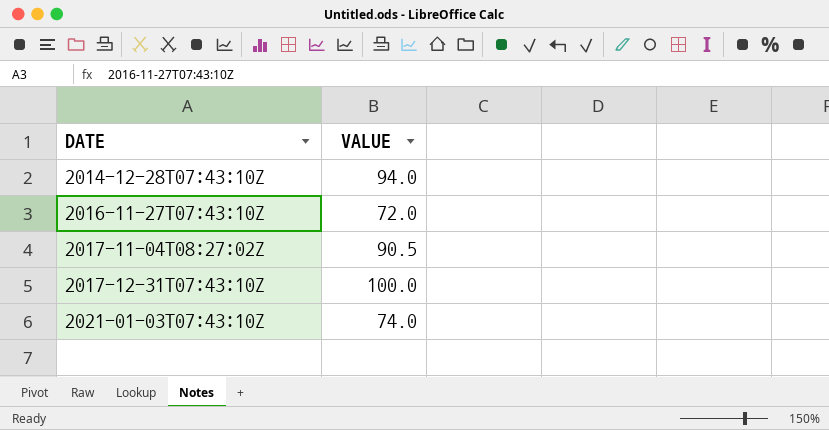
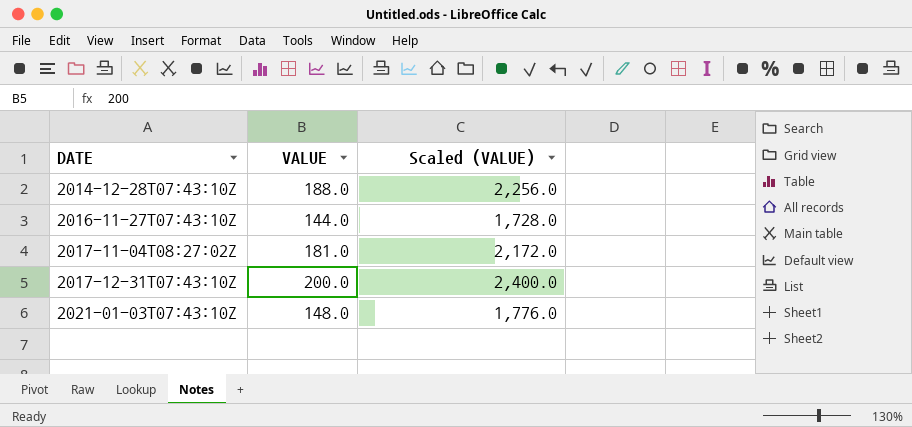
column Scaled (VALUE) | formula: none -> [VALUE] * 12
2014-12-28T07:43:10Z | VALUE: 94.0 -> 188.0
2016-11-27T07:43:10Z | VALUE: 72.0 -> 144.0
2017-11-04T08:27:02Z | VALUE: 90.5 -> 181.0
2017-12-31T07:43:10Z | VALUE: 100.0 -> 200.0
2021-01-03T07:43:10Z | VALUE: 74.0 -> 148.0

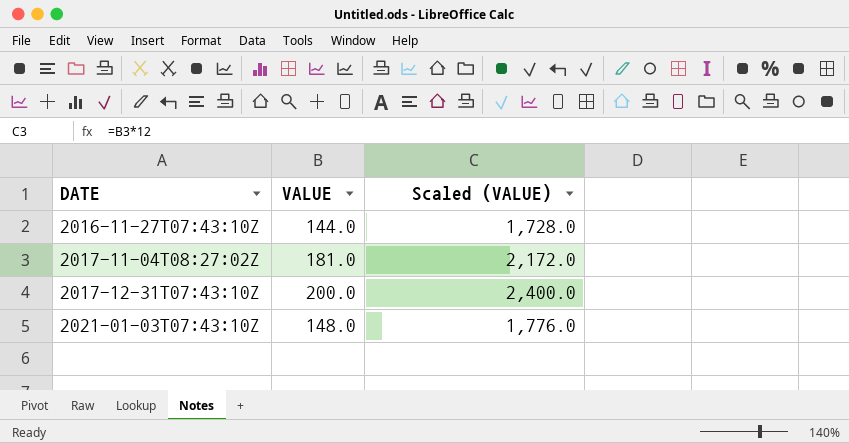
row 2014-12-28T07:43:10Z: 188.0 | 2,256.0 -> none

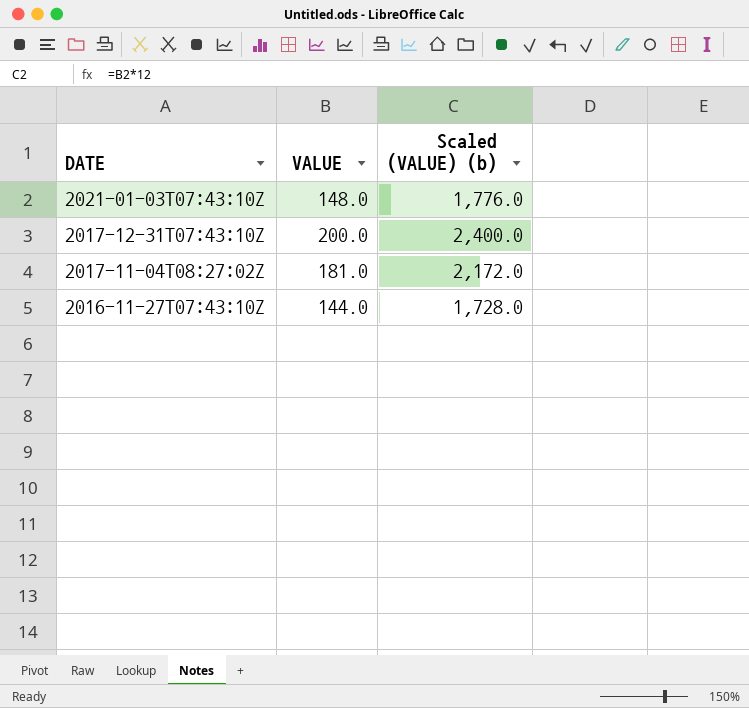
row order: DATE ascending -> DATE descending
column name: Scaled (VALUE) -> Scaled (VALUE) (b)

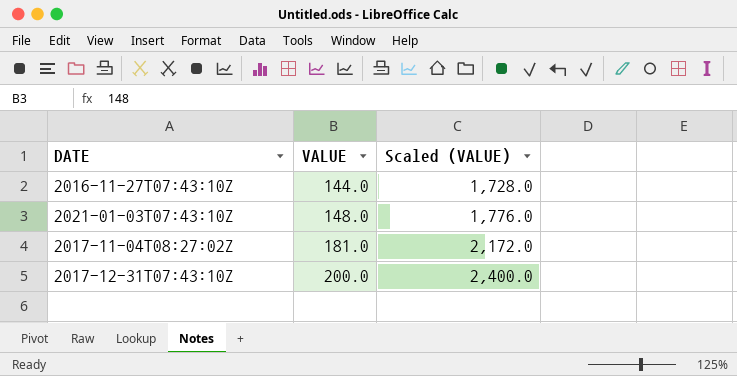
row order: DATE descending -> VALUE ascending
column name: Scaled (VALUE) (b) -> Scaled (VALUE)

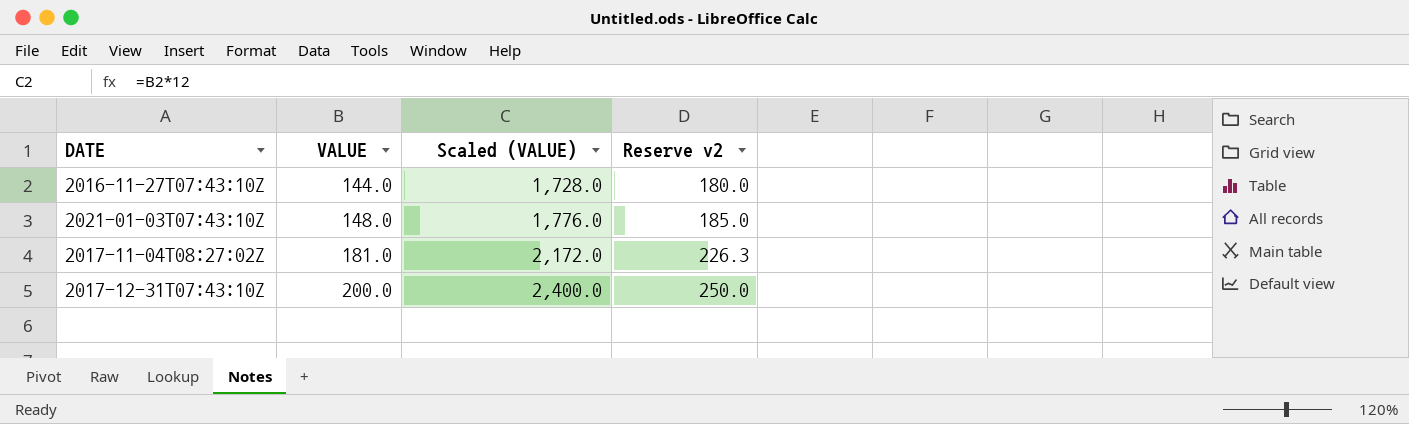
column Reserve v2 | formula: none -> [VALUE] * 1.25

